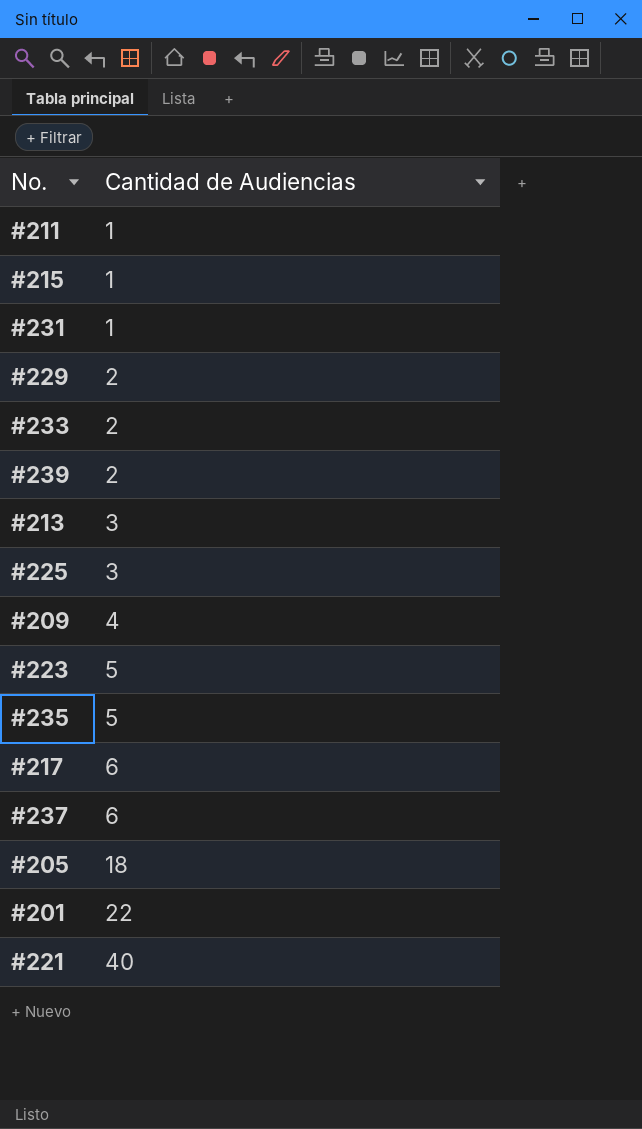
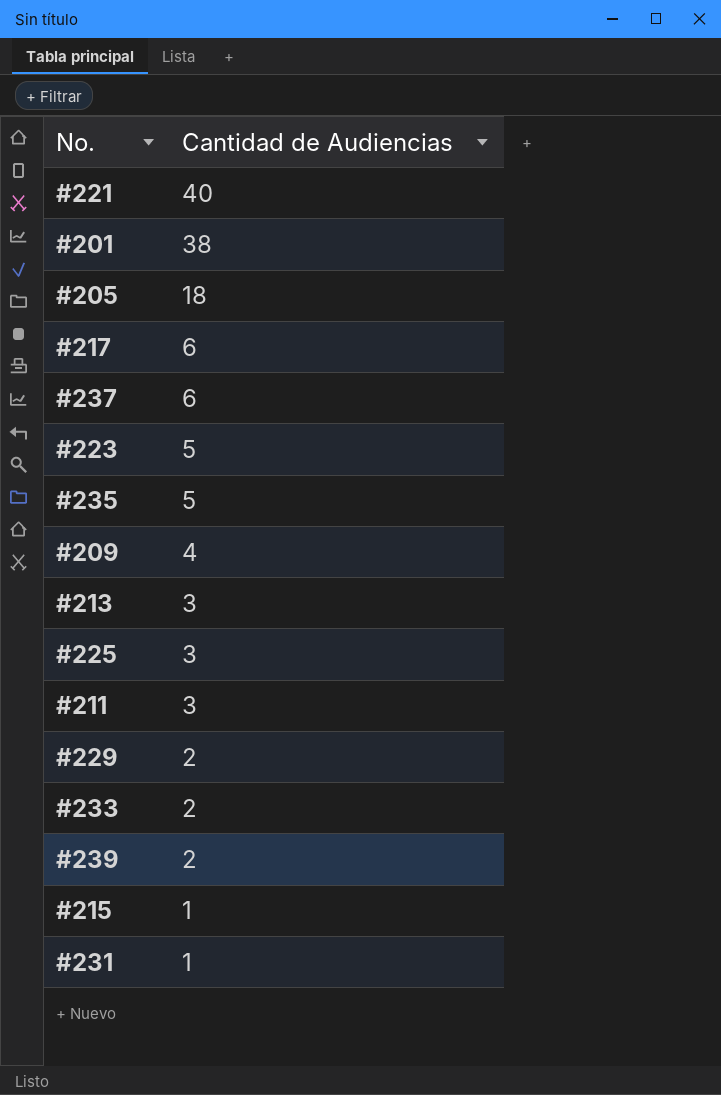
row order: Cantidad de Audiencias ascending -> Cantidad de Audiencias descending
#201 | Cantidad de Audiencias: 22 -> 38
#211 | Cantidad de Audiencias: 1 -> 3

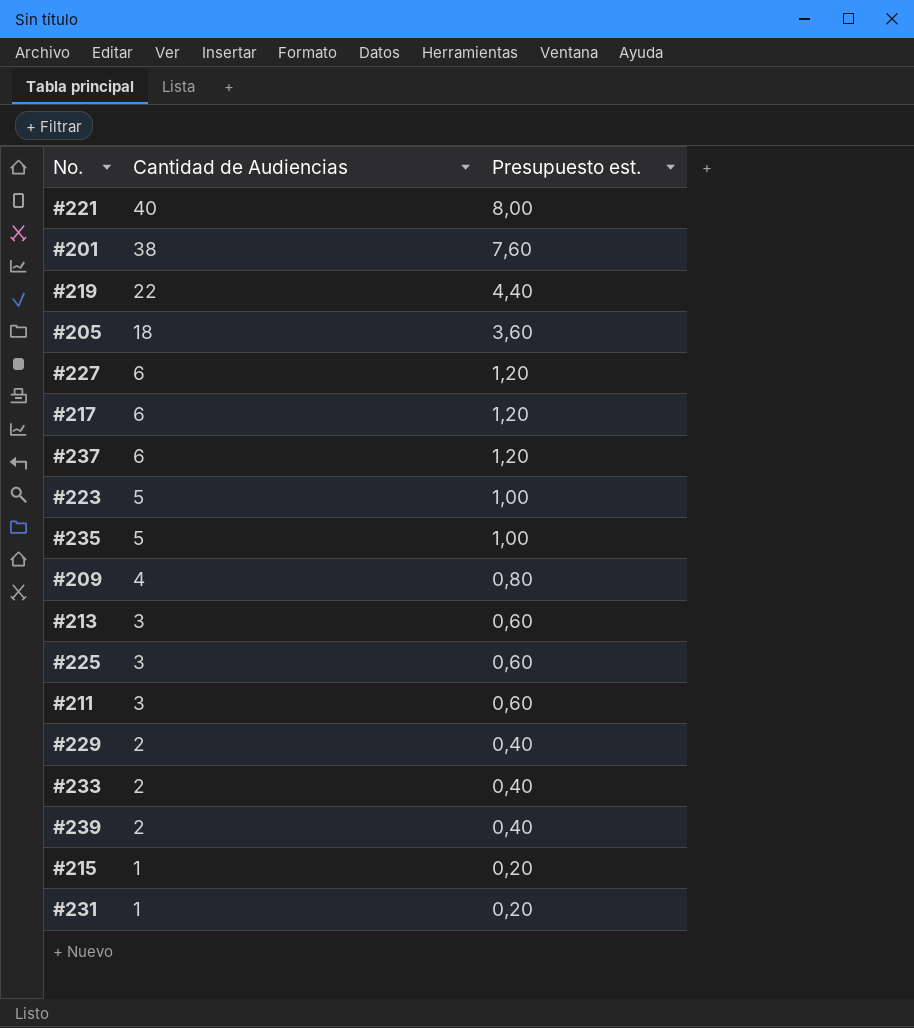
column Presupuesto est. | formula: none -> [Cantidad de Audiencias] * 0,2
row #219: none -> 22 | 4,40
row #227: none -> 6 | 1,20

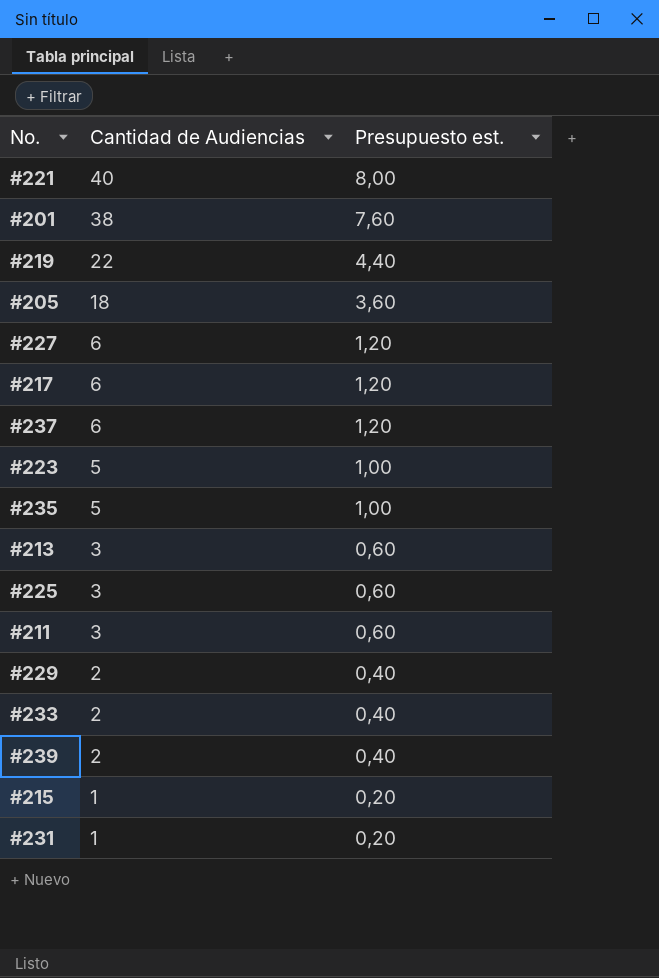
row #209: 4 | 0,80 -> none

